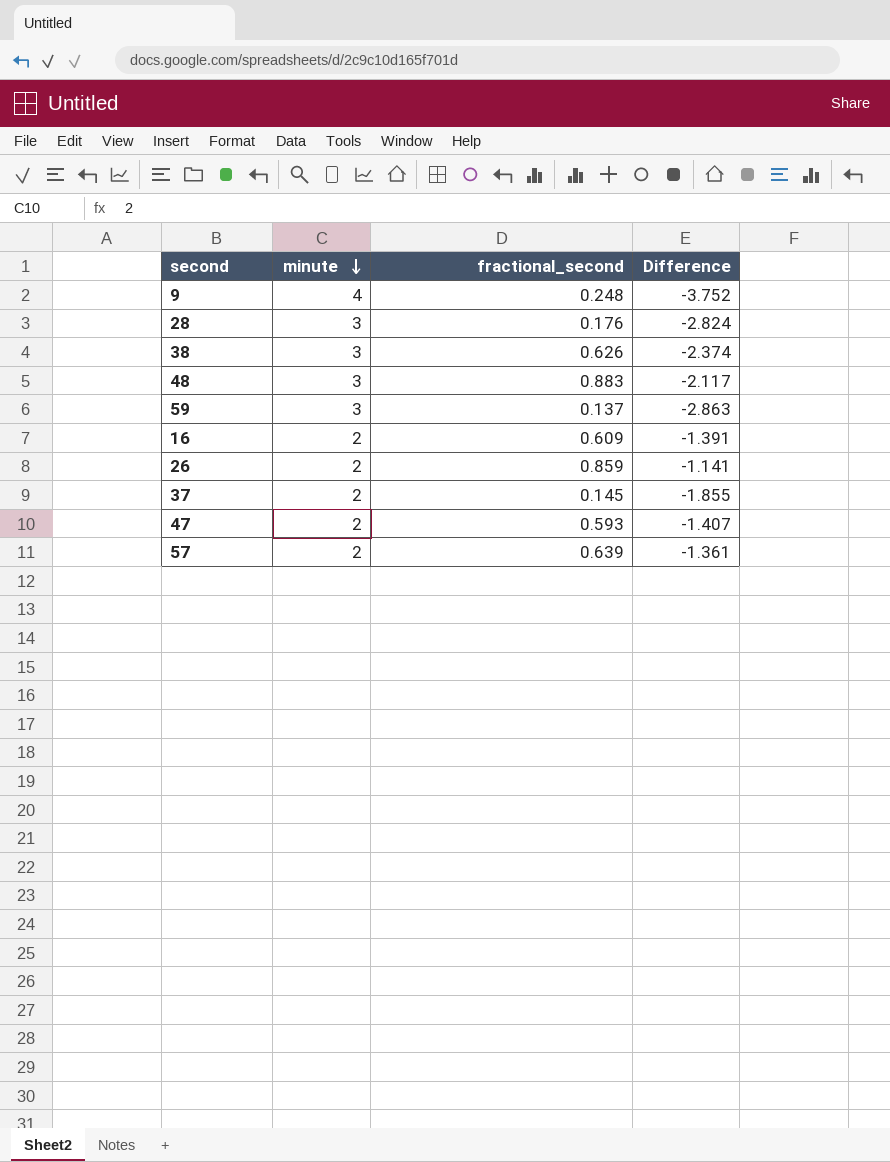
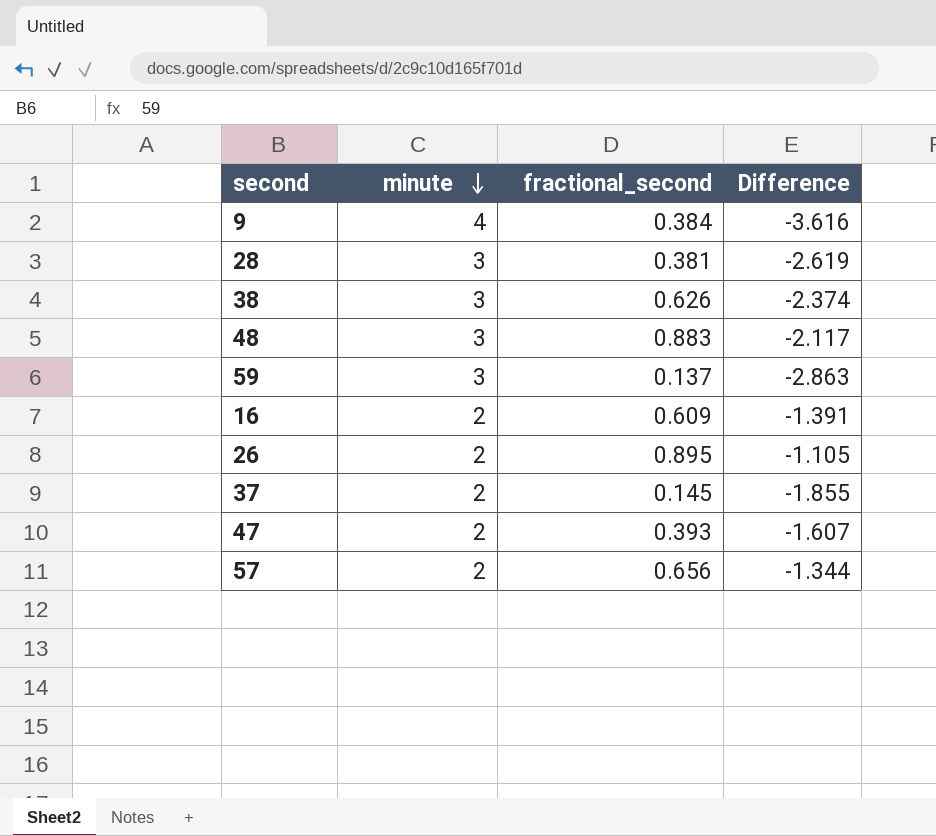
9 | fractional_second: 0.248 -> 0.384
9 | Difference: -3.752 -> -3.616
28 | fractional_second: 0.176 -> 0.381
28 | Difference: -2.824 -> -2.619
26 | fractional_second: 0.859 -> 0.895
26 | Difference: -1.141 -> -1.105
47 | fractional_second: 0.593 -> 0.393
47 | Difference: -1.407 -> -1.607
57 | fractional_second: 0.639 -> 0.656
57 | Difference: -1.361 -> -1.344

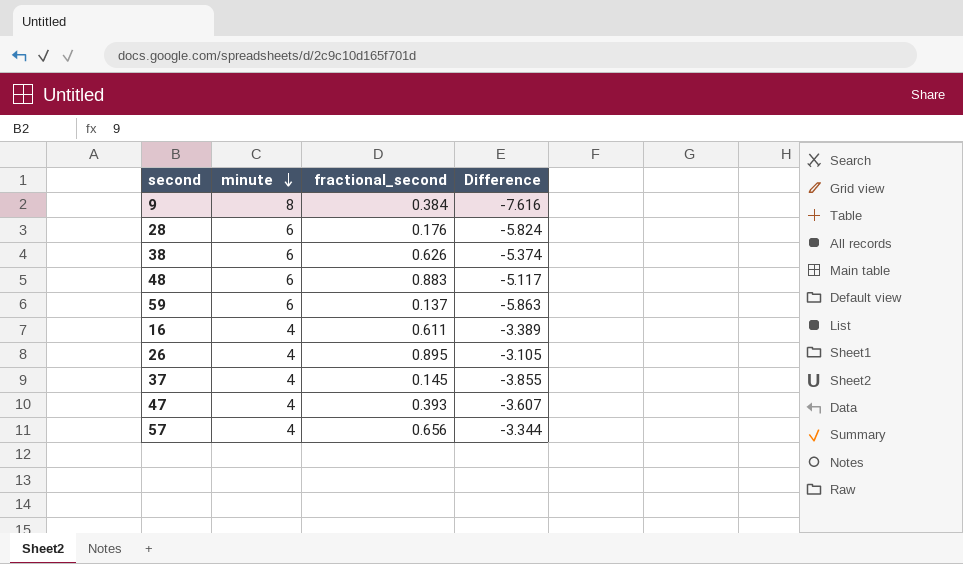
9 | minute: 4 -> 8
9 | Difference: -3.616 -> -7.616
28 | minute: 3 -> 6
28 | fractional_second: 0.381 -> 0.176
28 | Difference: -2.619 -> -5.824
38 | minute: 3 -> 6
38 | Difference: -2.374 -> -5.374
48 | minute: 3 -> 6
48 | Difference: -2.117 -> -5.117
59 | minute: 3 -> 6
59 | Difference: -2.863 -> -5.863
16 | minute: 2 -> 4
16 | fractional_second: 0.609 -> 0.611
16 | Difference: -1.391 -> -3.389
26 | minute: 2 -> 4
26 | Difference: -1.105 -> -3.105
37 | minute: 2 -> 4
37 | Difference: -1.855 -> -3.855
47 | minute: 2 -> 4
47 | Difference: -1.607 -> -3.607
57 | minute: 2 -> 4
57 | Difference: -1.344 -> -3.344

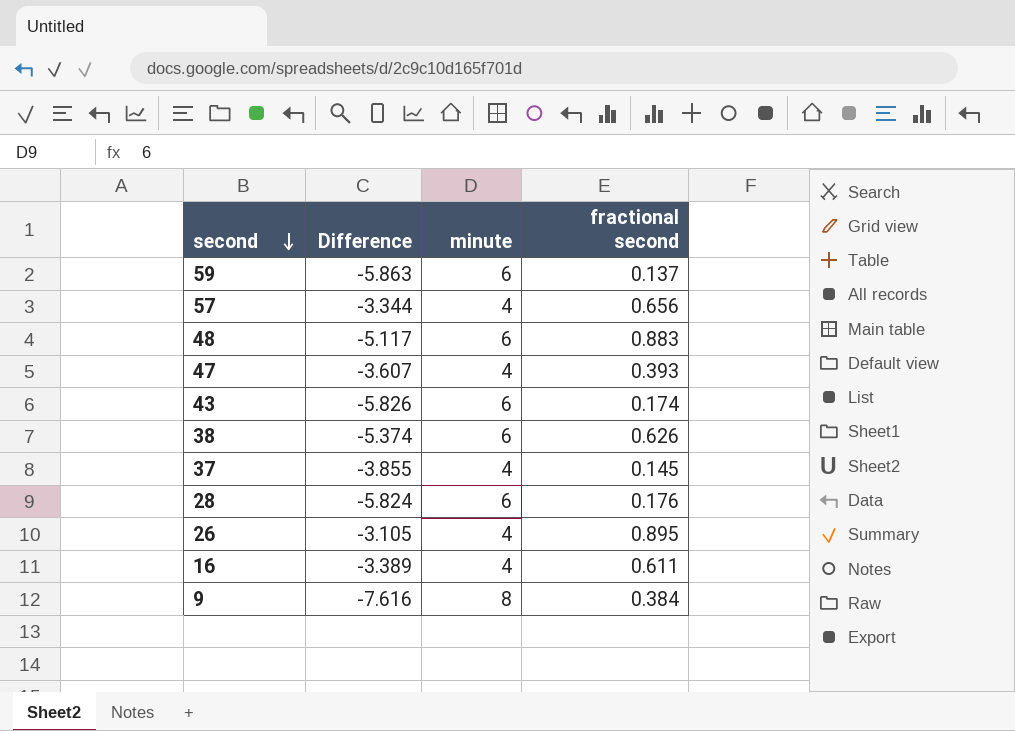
row order: minute descending -> second descending
column Difference | position: 4 -> 2
column name: fractional_second -> fractional second
row 43: none -> -5.826 | 6 | 0.174

